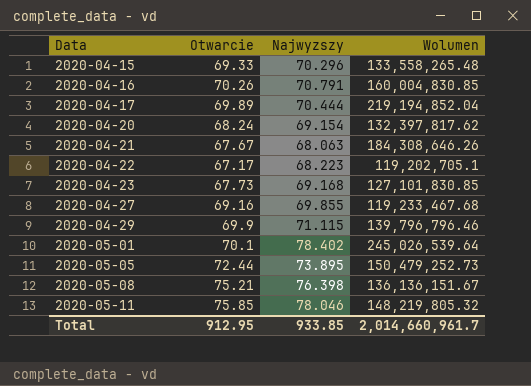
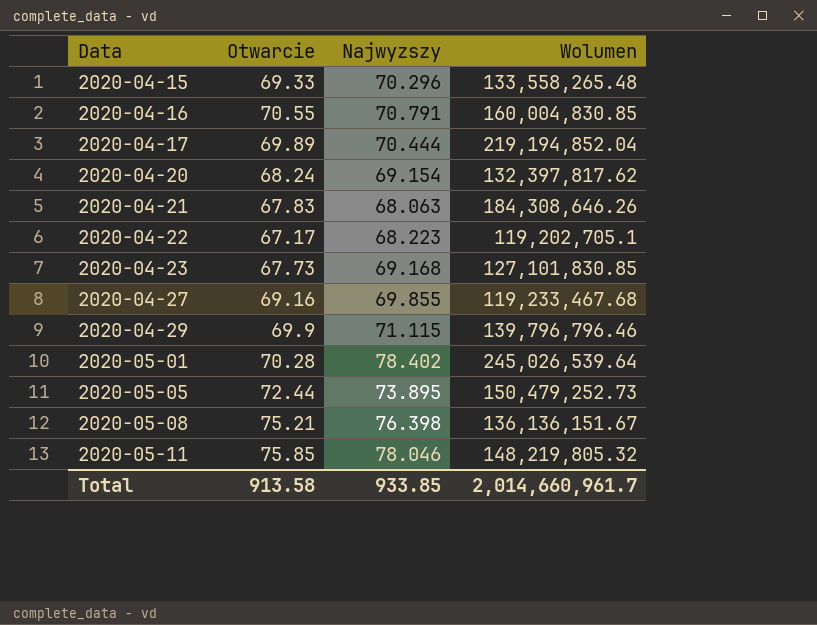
2020-04-16 | Otwarcie: 70.26 -> 70.55
2020-04-21 | Otwarcie: 67.67 -> 67.83
2020-05-01 | Otwarcie: 70.1 -> 70.28
Total | Otwarcie: 912.95 -> 913.58

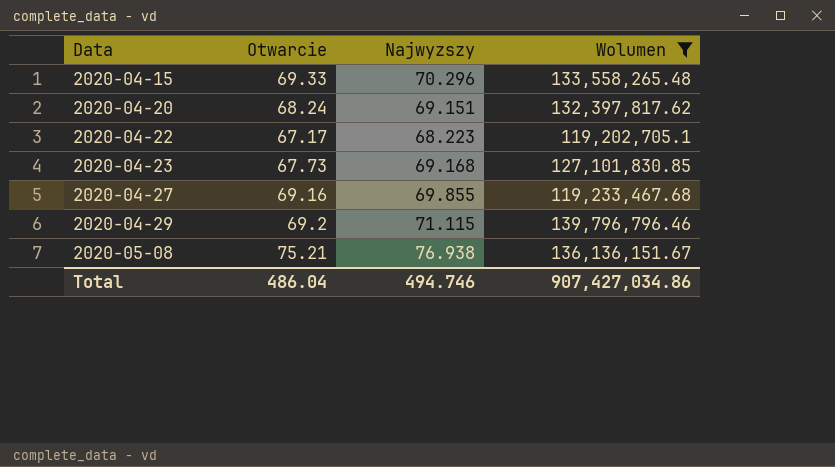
filter: none -> Wolumen <= 139,796,796.46
2020-04-20 | Najwyzszy: 69.154 -> 69.151
2020-04-29 | Otwarcie: 69.9 -> 69.2
2020-05-08 | Najwyzszy: 76.398 -> 76.938
Total | Otwarcie: 913.58 -> 486.04
Total | Najwyzszy: 933.85 -> 494.746
Total | Wolumen: 2,014,660,961.7 -> 907,427,034.86

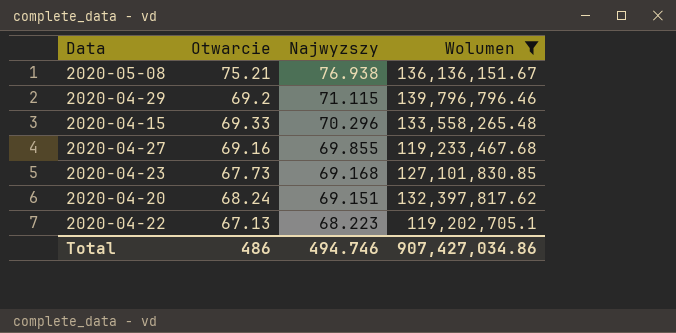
row order: Data ascending -> Najwyzszy descending
2020-04-22 | Otwarcie: 67.17 -> 67.13
Total | Otwarcie: 486.04 -> 486

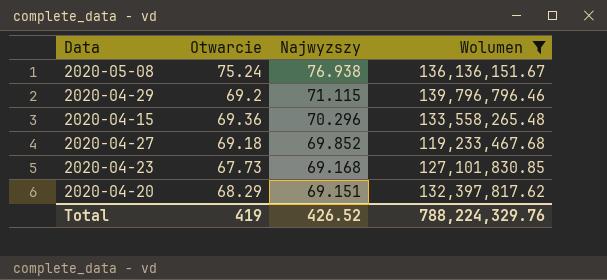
row 2020-04-22: 67.13 | 68.223 | 119,202,705.1 -> none
2020-05-08 | Otwarcie: 75.21 -> 75.24
2020-04-15 | Otwarcie: 69.33 -> 69.36
2020-04-27 | Otwarcie: 69.16 -> 69.18
2020-04-27 | Najwyzszy: 69.855 -> 69.852
2020-04-20 | Otwarcie: 68.24 -> 68.29
Total | Otwarcie: 486 -> 419
Total | Najwyzszy: 494.746 -> 426.52
Total | Wolumen: 907,427,034.86 -> 788,224,329.76

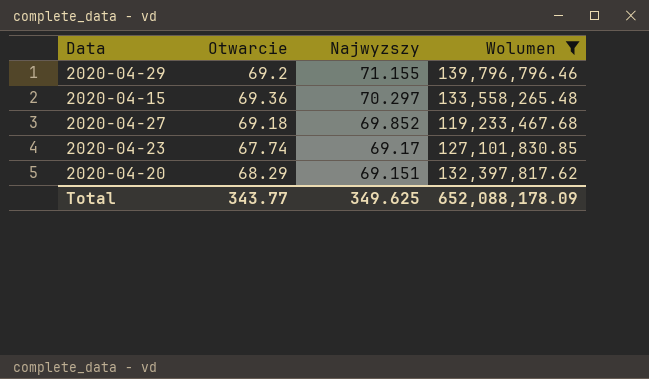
row 2020-05-08: 75.24 | 76.938 | 136,136,151.67 -> none
2020-04-29 | Najwyzszy: 71.115 -> 71.155
2020-04-15 | Najwyzszy: 70.296 -> 70.297
2020-04-23 | Otwarcie: 67.73 -> 67.74
2020-04-23 | Najwyzszy: 69.168 -> 69.17
Total | Otwarcie: 419 -> 343.77
Total | Najwyzszy: 426.52 -> 349.625
Total | Wolumen: 788,224,329.76 -> 652,088,178.09

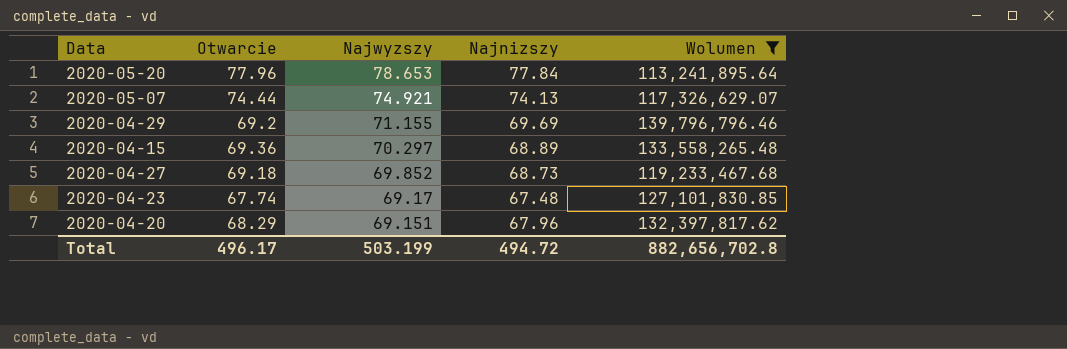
column Najnizszy | position: none -> 4
row 2020-05-20: none -> 77.96 | 78.653 | 77.84 | 113,241,895.64
row 2020-05-07: none -> 74.44 | 74.921 | 74.13 | 117,326,629.07
Total | Otwarcie: 343.77 -> 496.17
Total | Najwyzszy: 349.625 -> 503.199
Total | Wolumen: 652,088,178.09 -> 882,656,702.8

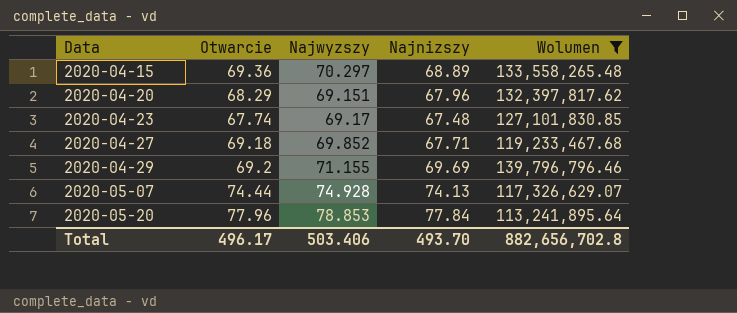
row order: Najwyzszy descending -> Data ascending
2020-04-27 | Najnizszy: 68.73 -> 67.71
2020-05-07 | Najwyzszy: 74.921 -> 74.928
2020-05-20 | Najwyzszy: 78.653 -> 78.853
Total | Najwyzszy: 503.199 -> 503.406
Total | Najnizszy: 494.72 -> 493.70

